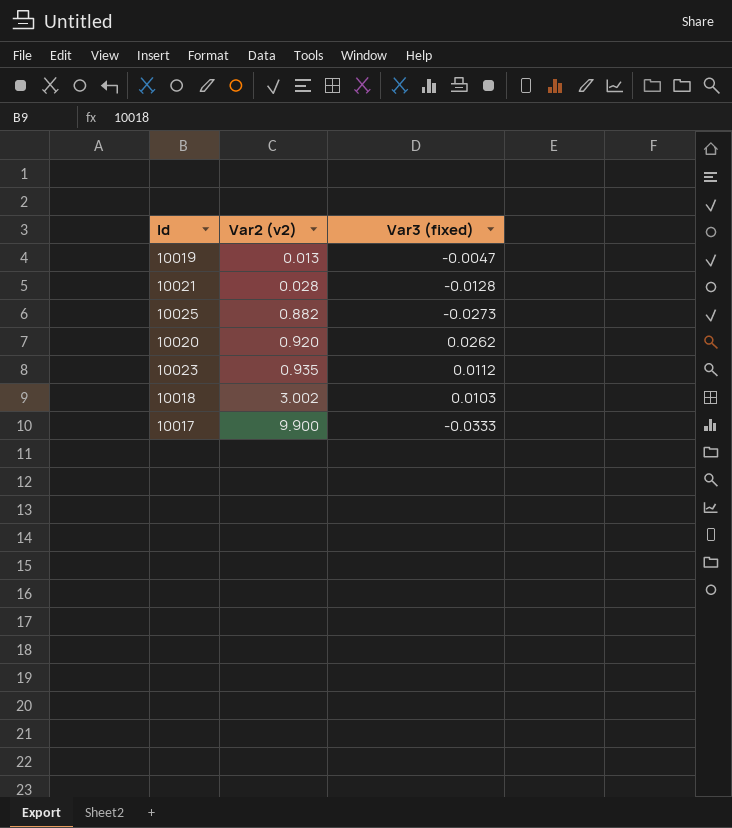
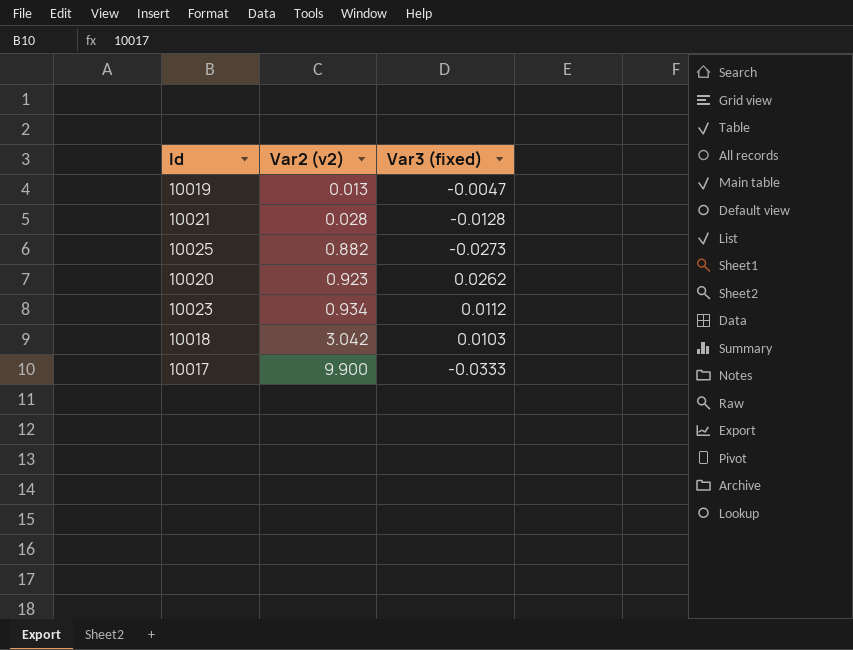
10020 | Var2 (v2): 0.920 -> 0.923
10023 | Var2 (v2): 0.935 -> 0.934
10018 | Var2 (v2): 3.002 -> 3.042

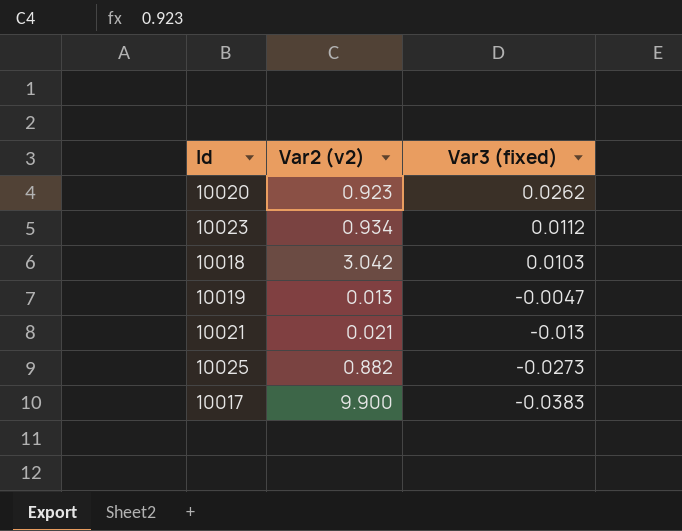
row order: Var2 (v2) ascending -> Var3 (fixed) descending
10021 | Var2 (v2): 0.028 -> 0.021
10021 | Var3 (fixed): -0.0128 -> -0.013
10017 | Var3 (fixed): -0.0333 -> -0.0383

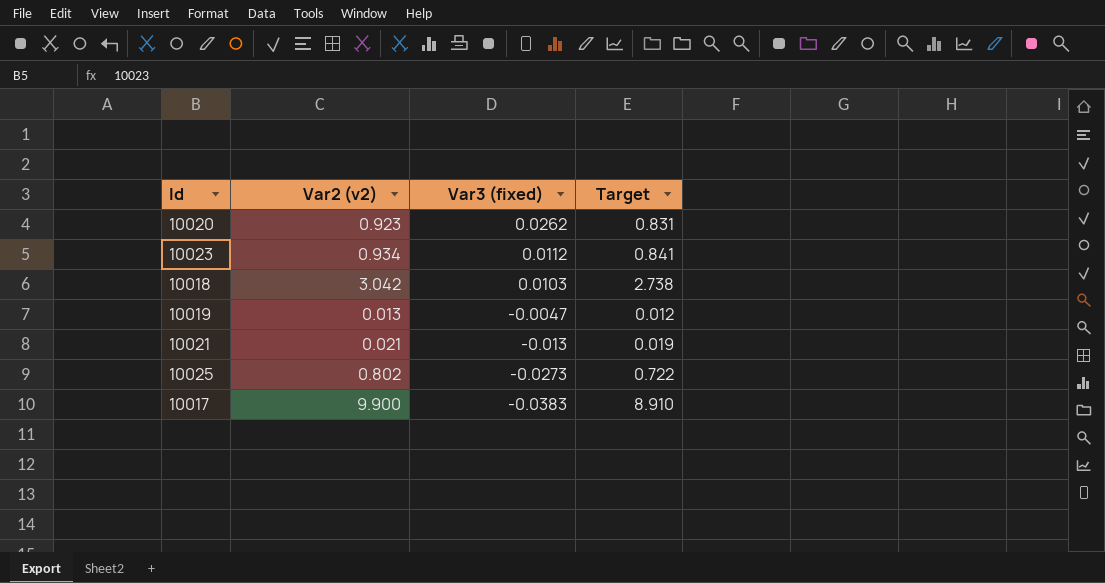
column Target | formula: none -> [Var2 (v2)] * 0.9
10025 | Var2 (v2): 0.882 -> 0.802

